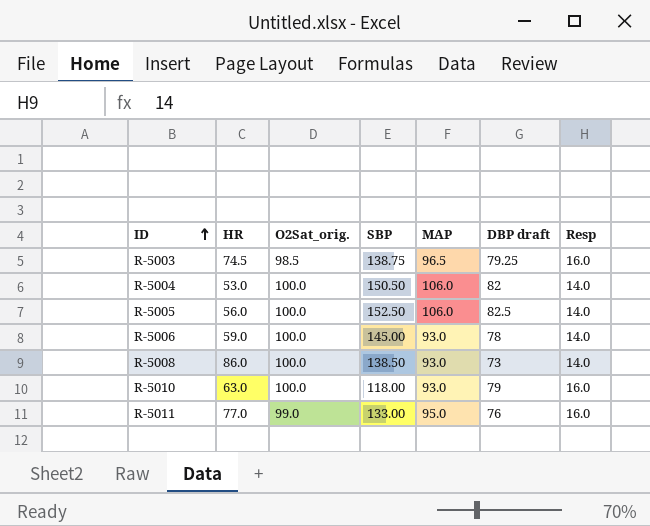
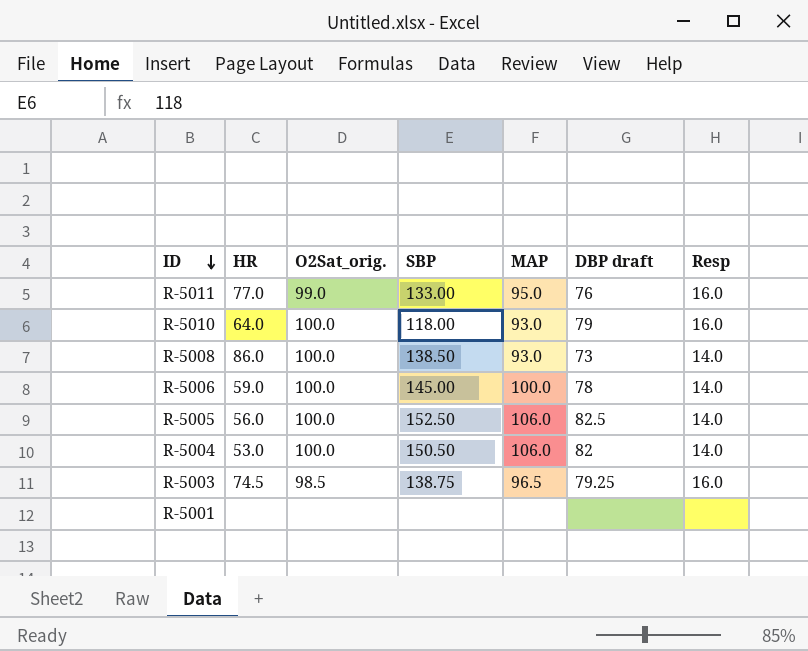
row order: ID ascending -> ID descending
R-5010 | HR: 63.0 -> 64.0
R-5006 | MAP: 93.0 -> 100.0
row R-5001: none -> none | none | none | none | none | none

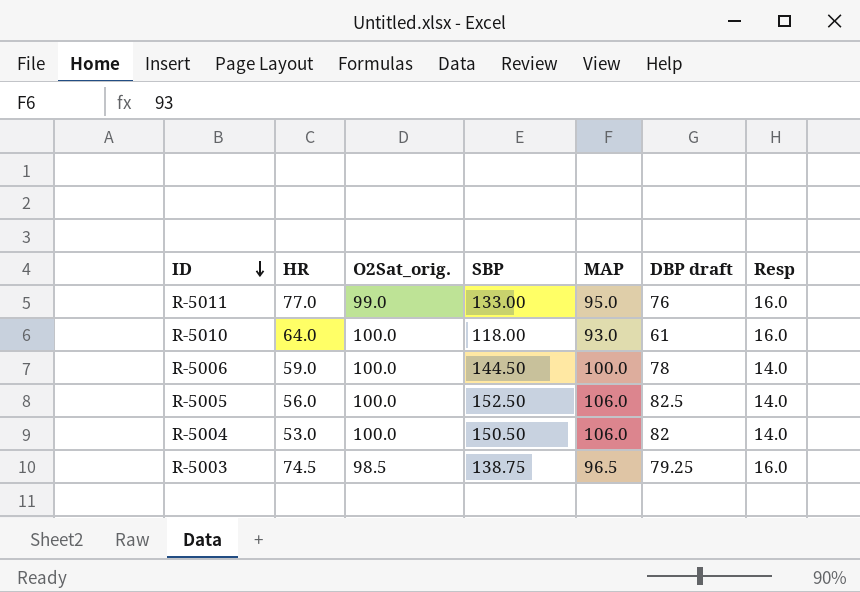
row R-5008: 86.0 | 100.0 | 138.50 | 93.0 | 73 | 14.0 -> none
row R-5001: none | none | none | none | none | none -> none
R-5010 | DBP draft: 79 -> 61
R-5006 | SBP: 145.00 -> 144.50

